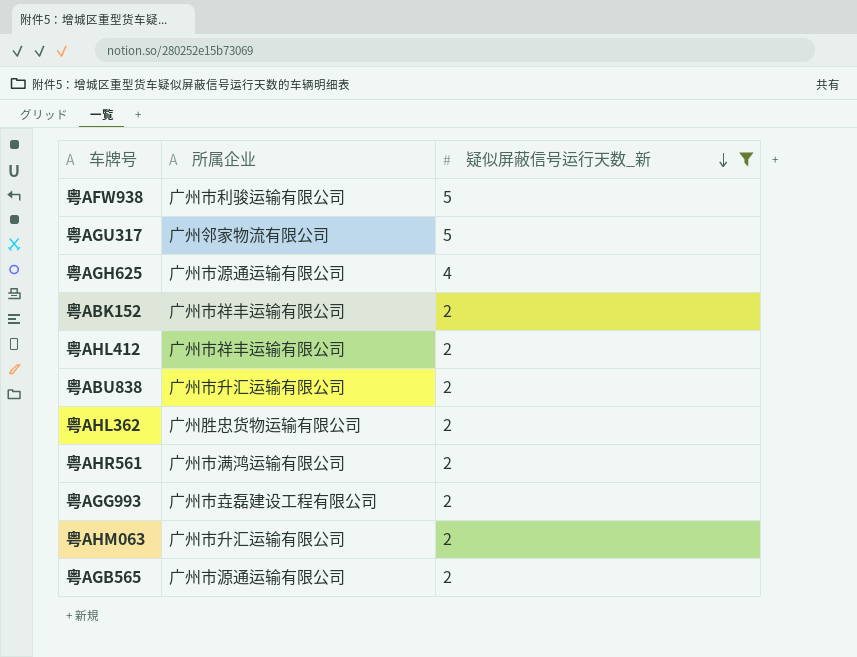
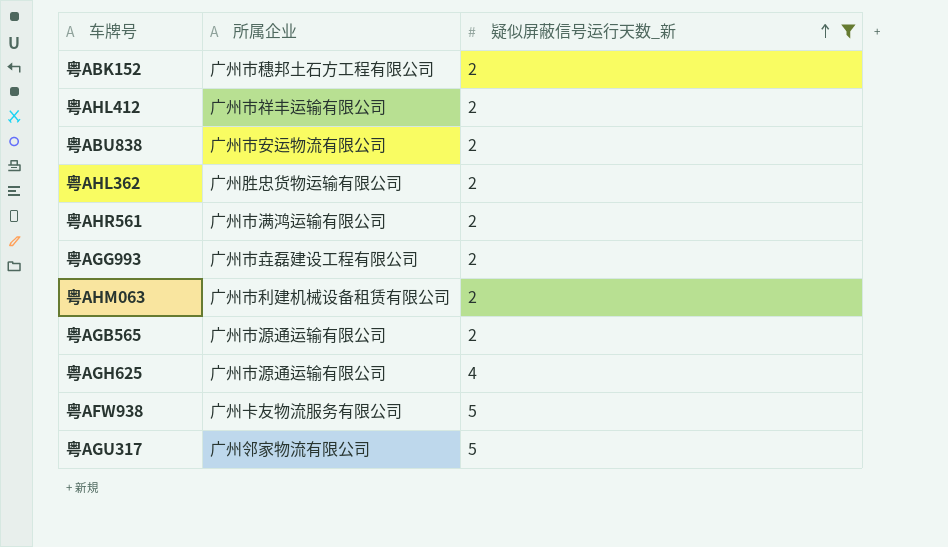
row order: 疑似屏蔽信号运行天数_新 descending -> 疑似屏蔽信号运行天数_新 ascending
粤ABK152 | 所属企业: 广州市祥丰运输有限公司 -> 广州市穗邦土石方工程有限公司
粤ABU838 | 所属企业: 广州市升汇运输有限公司 -> 广州市安运物流有限公司
粤AHM063 | 所属企业: 广州市升汇运输有限公司 -> 广州市利建机械设备租赁有限公司
粤AFW938 | 所属企业: 广州市利骏运输有限公司 -> 广州卡友物流服务有限公司

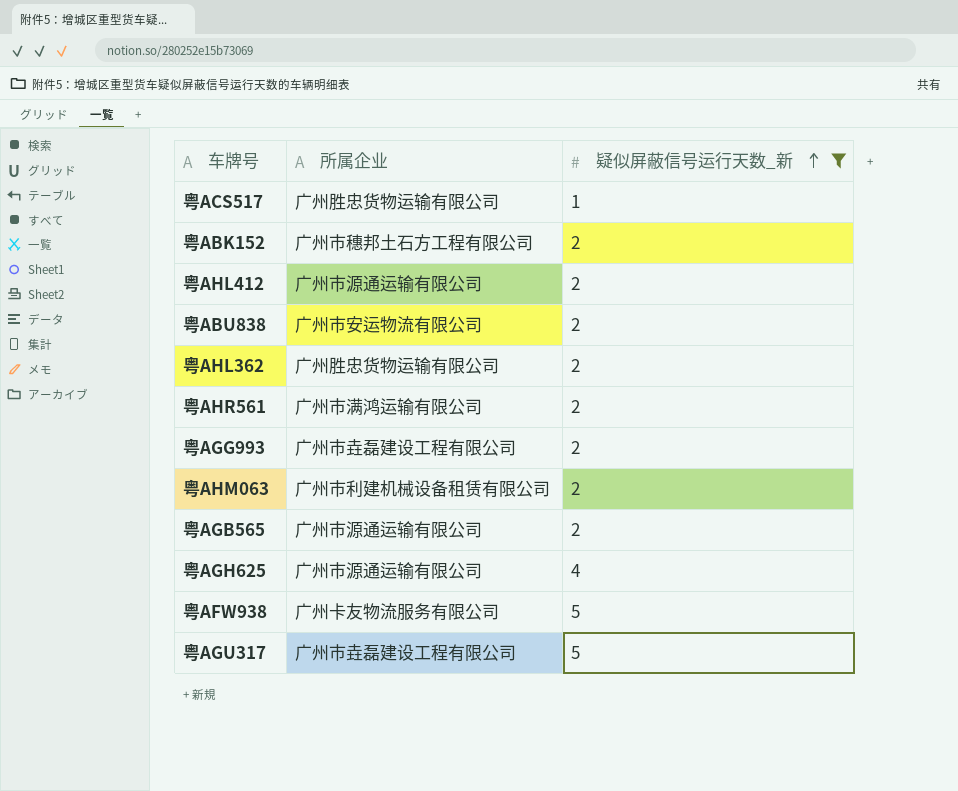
row 粤ACS517: none -> 广州胜忠货物运输有限公司 | 1
粤AHL412 | 所属企业: 广州市祥丰运输有限公司 -> 广州市源通运输有限公司
粤AGU317 | 所属企业: 广州邻家物流有限公司 -> 广州市垚磊建设工程有限公司

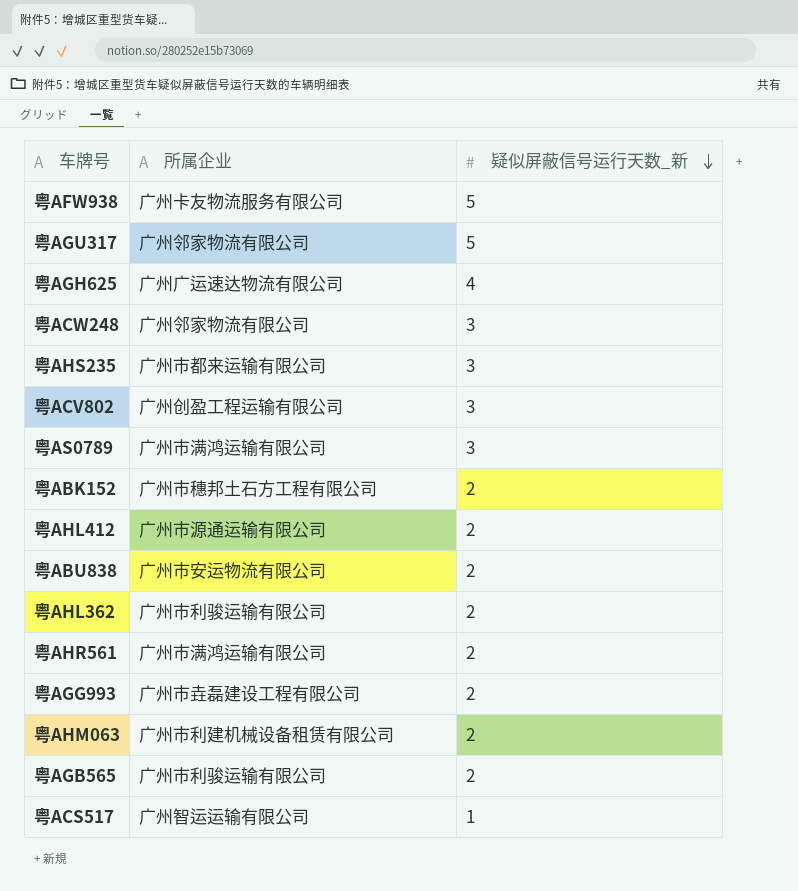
filter: 疑似屏蔽信号运行天数_新 != 3 -> none
row order: 疑似屏蔽信号运行天数_新 ascending -> 疑似屏蔽信号运行天数_新 descending
粤AGU317 | 所属企业: 广州市垚磊建设工程有限公司 -> 广州邻家物流有限公司
粤AGH625 | 所属企业: 广州市源通运输有限公司 -> 广州广运速达物流有限公司
粤AHL362 | 所属企业: 广州胜忠货物运输有限公司 -> 广州市利骏运输有限公司
粤AGB565 | 所属企业: 广州市源通运输有限公司 -> 广州市利骏运输有限公司
粤ACS517 | 所属企业: 广州胜忠货物运输有限公司 -> 广州智运运输有限公司

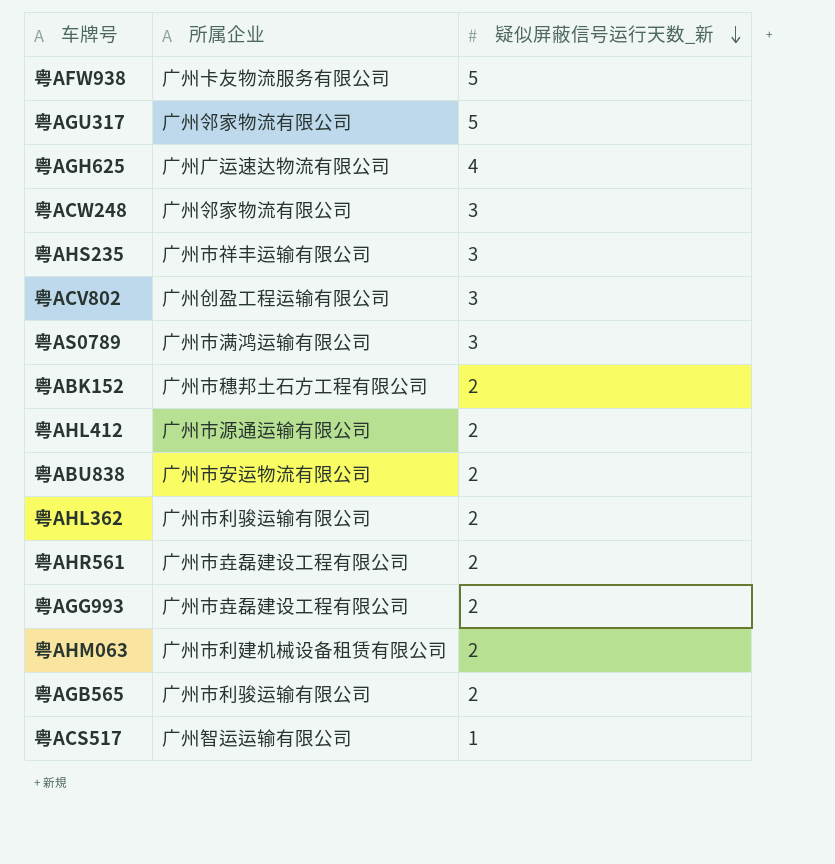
粤AHS235 | 所属企业: 广州市都来运输有限公司 -> 广州市祥丰运输有限公司
粤AHR561 | 所属企业: 广州市满鸿运输有限公司 -> 广州市垚磊建设工程有限公司

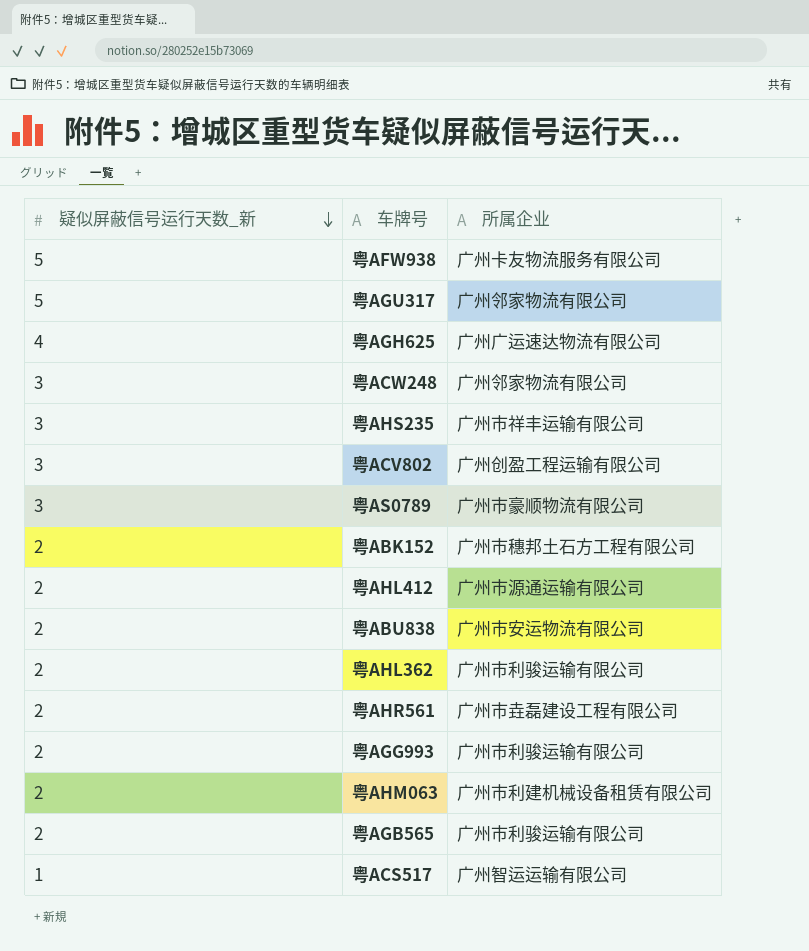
column 疑似屏蔽信号运行天数_新 | position: 3 -> 1
粤AS0789 | 所属企业: 广州市满鸿运输有限公司 -> 广州市豪顺物流有限公司
粤AGG993 | 所属企业: 广州市垚磊建设工程有限公司 -> 广州市利骏运输有限公司

